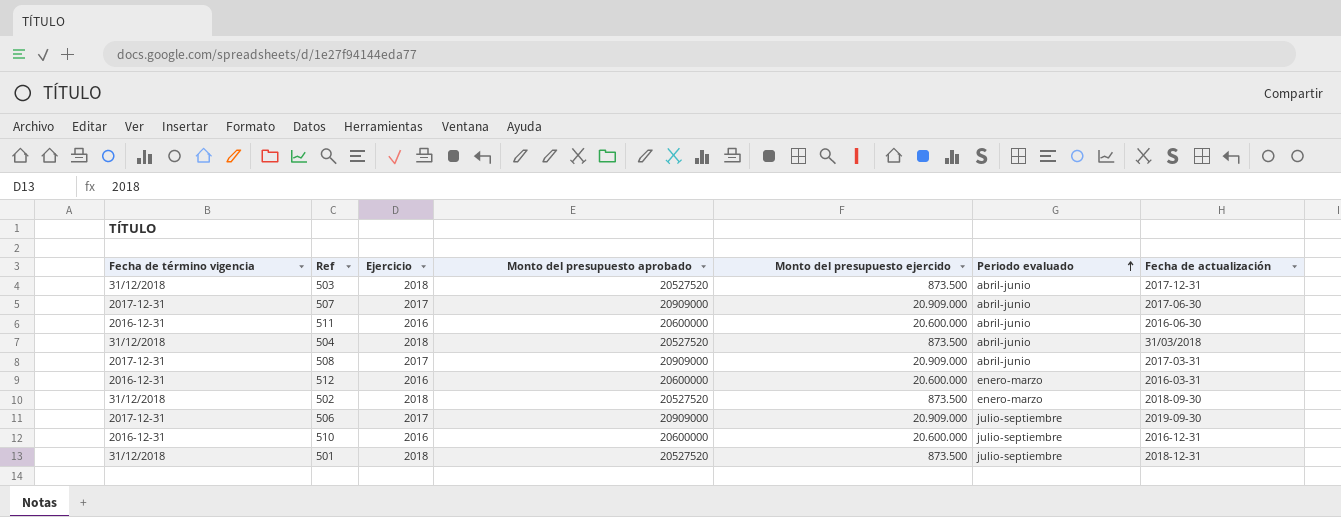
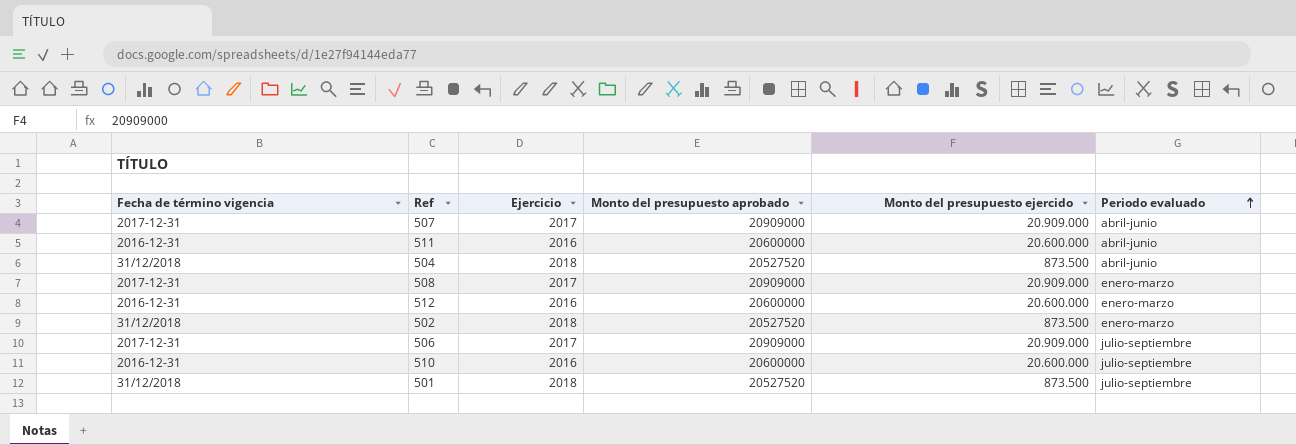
column Fecha de actualización | position: 7 -> none
row 503: 31/12/2018 | 2018 | 20527520 | 873.500 | abril-junio | 2017-12-31 -> none
508 | Periodo evaluado: abril-junio -> enero-marzo

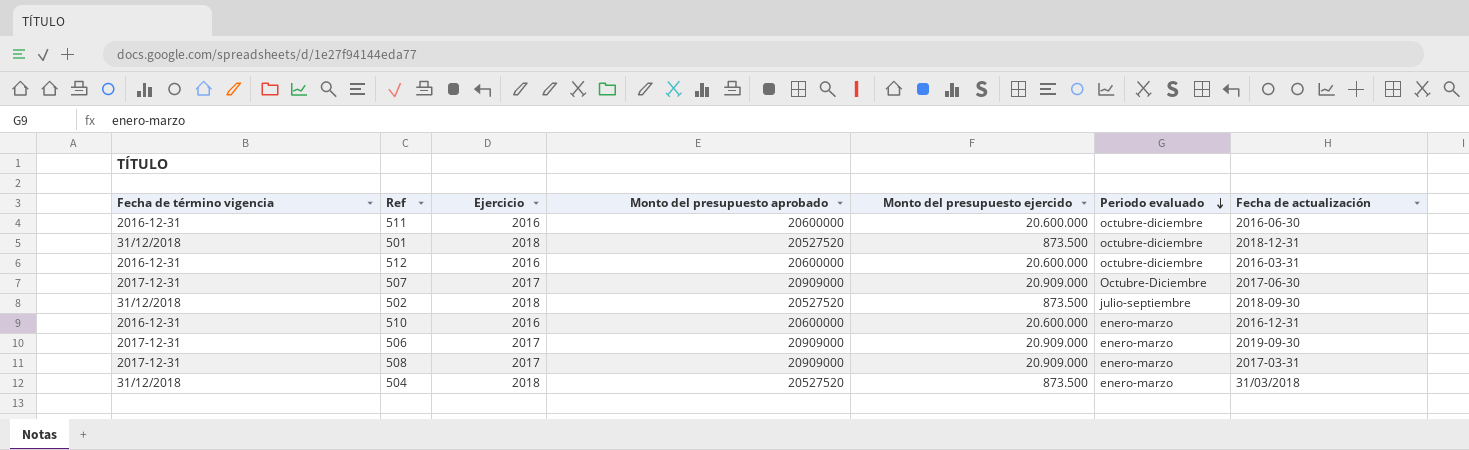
row order: Periodo evaluado ascending -> Periodo evaluado descending
column Fecha de actualización | position: none -> 7
511 | Periodo evaluado: abril-junio -> octubre-diciembre
501 | Periodo evaluado: julio-septiembre -> octubre-diciembre
512 | Periodo evaluado: enero-marzo -> octubre-diciembre
507 | Periodo evaluado: abril-junio -> Octubre-Diciembre
502 | Periodo evaluado: enero-marzo -> julio-septiembre
510 | Periodo evaluado: julio-septiembre -> enero-marzo
506 | Periodo evaluado: julio-septiembre -> enero-marzo
504 | Periodo evaluado: abril-junio -> enero-marzo

